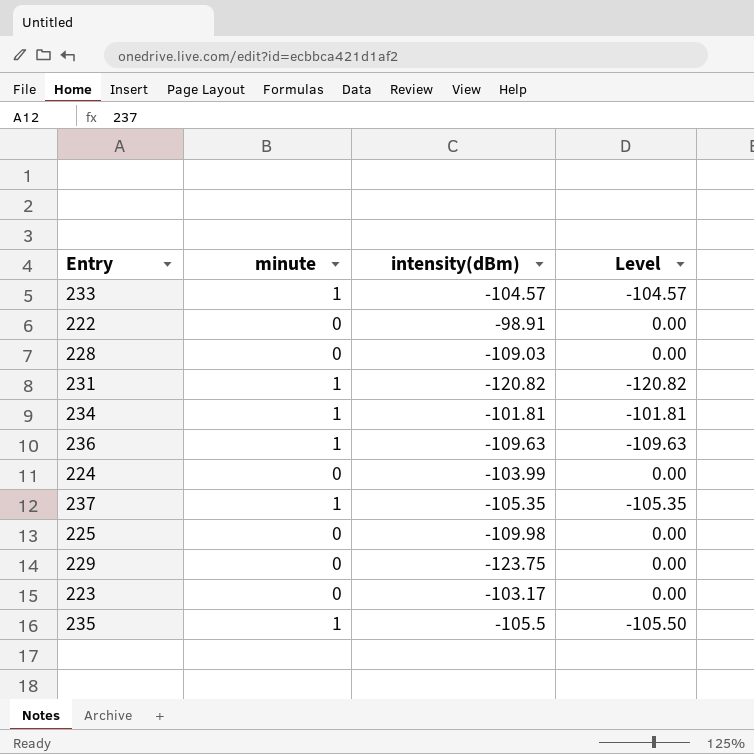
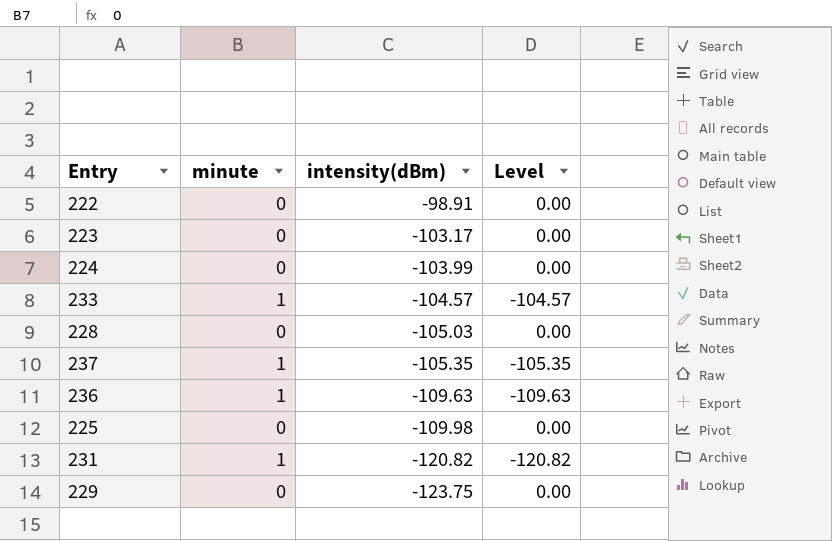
row order: none -> intensity(dBm) descending
row 234: 1 | -101.81 | -101.81 -> none
row 235: 1 | -105.5 | -105.50 -> none
228 | intensity(dBm): -109.03 -> -105.03

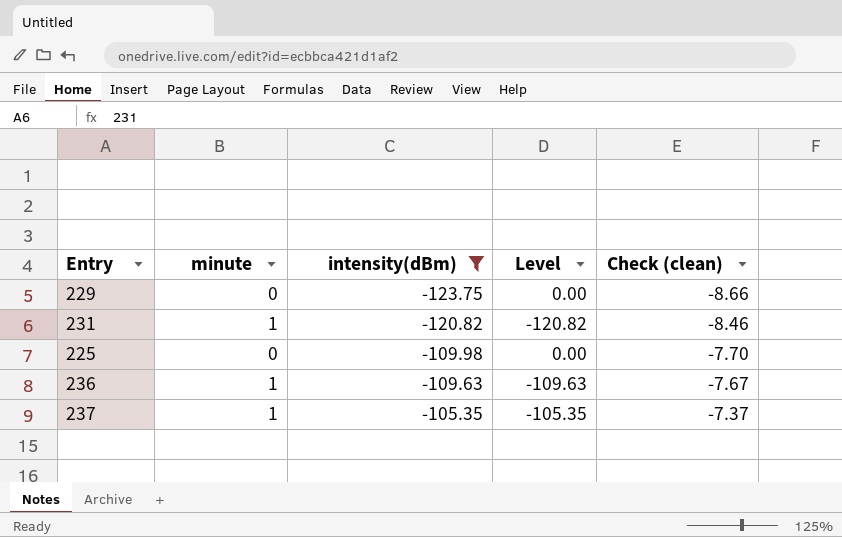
filter: none -> intensity(dBm) <= -105.35
row order: intensity(dBm) descending -> intensity(dBm) ascending
column Check (clean) | formula: none -> [intensity(dBm)] * 0.07

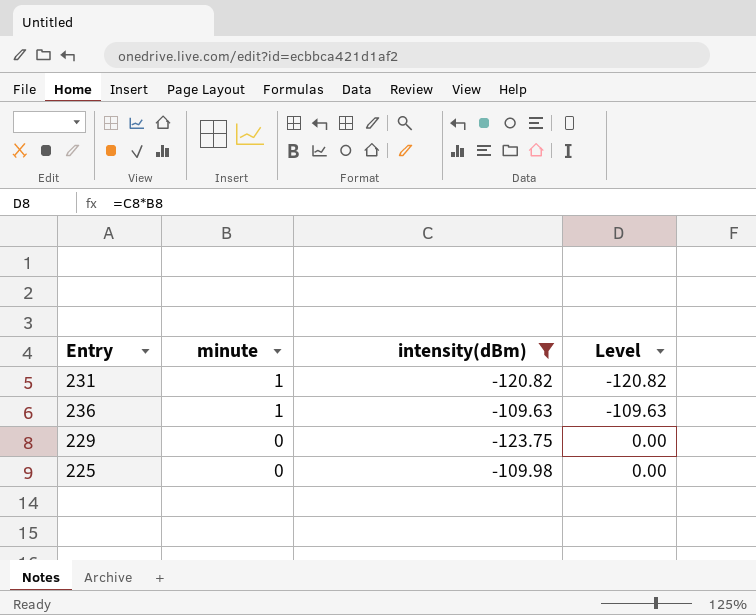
row order: intensity(dBm) ascending -> minute descending
column Check (clean) | formula: [intensity(dBm)] * 0.07 -> none
row 237: 1 | -105.35 | -105.35 | -7.37 -> none

